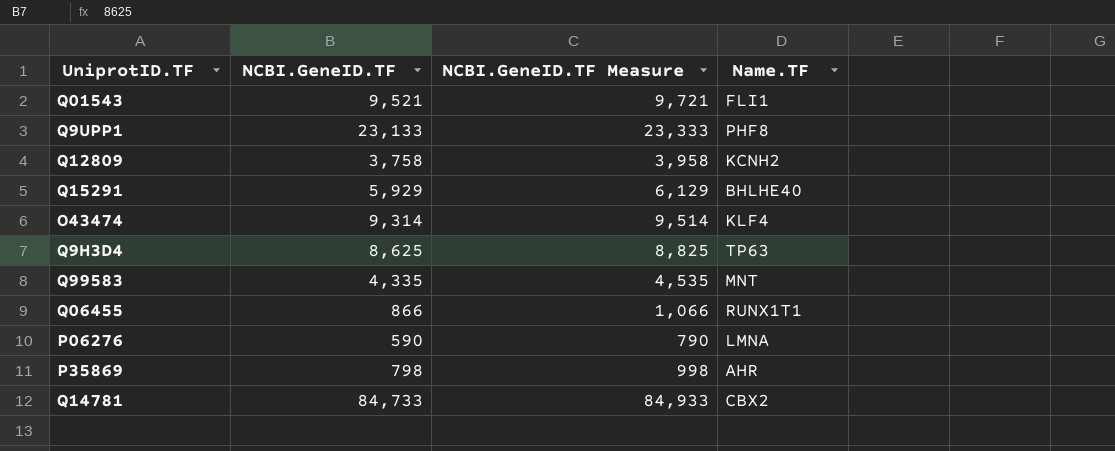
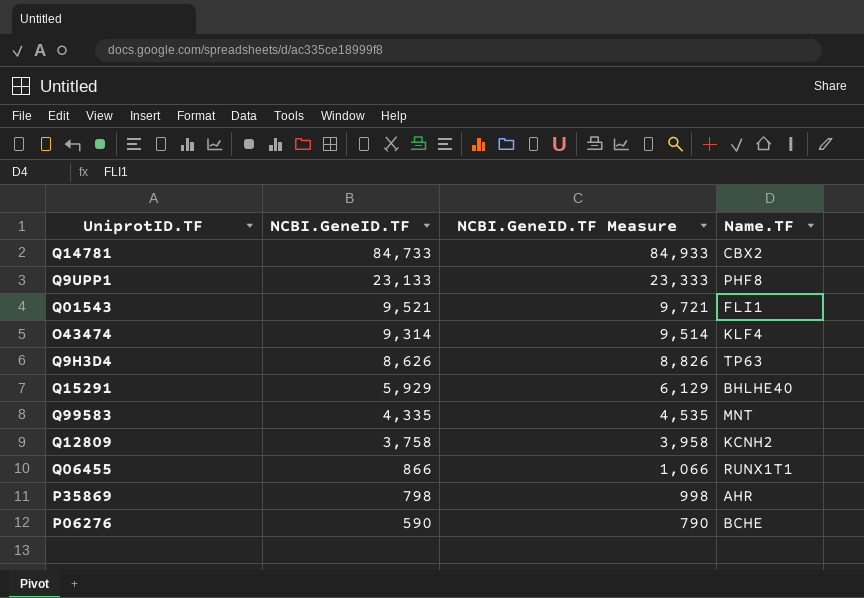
row order: none -> NCBI.GeneID.TF descending
Q9H3D4 | NCBI.GeneID.TF: 8,625 -> 8,626
Q9H3D4 | NCBI.GeneID.TF Measure: 8,825 -> 8,826
P06276 | Name.TF: LMNA -> BCHE

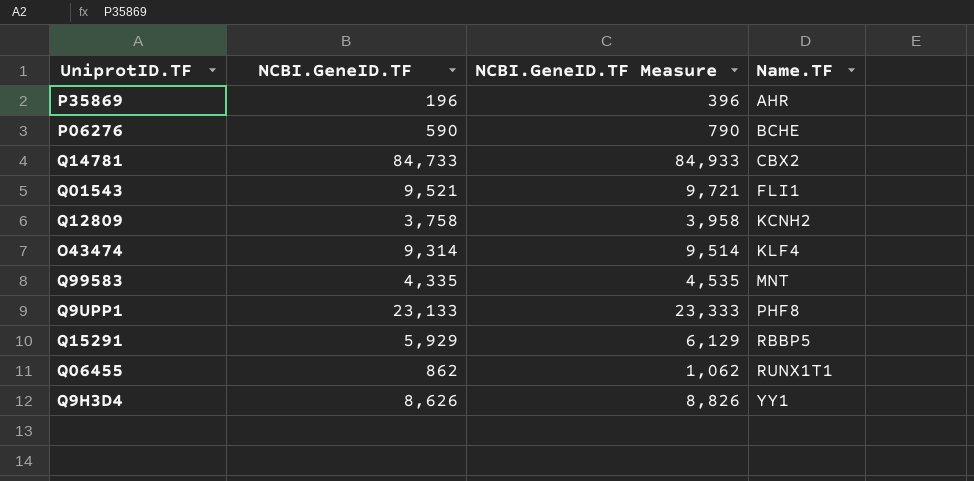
row order: NCBI.GeneID.TF descending -> Name.TF ascending
P35869 | NCBI.GeneID.TF: 798 -> 196
P35869 | NCBI.GeneID.TF Measure: 998 -> 396
Q15291 | Name.TF: BHLHE40 -> RBBP5
Q06455 | NCBI.GeneID.TF: 866 -> 862
Q06455 | NCBI.GeneID.TF Measure: 1,066 -> 1,062
Q9H3D4 | Name.TF: TP63 -> YY1

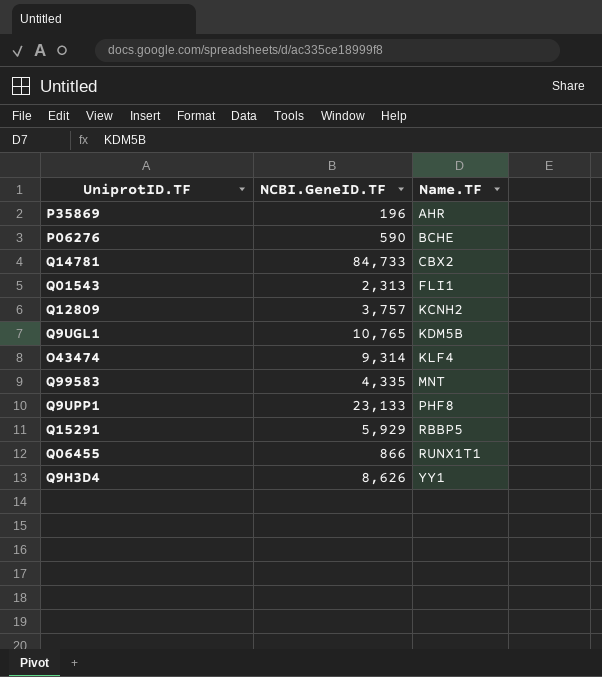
column NCBI.GeneID.TF Measure | formula: [NCBI.GeneID.TF] + 200 -> none
Q01543 | NCBI.GeneID.TF: 9,521 -> 2,313
Q12809 | NCBI.GeneID.TF: 3,758 -> 3,757
row Q9UGL1: none -> 10,765 | KDM5B
Q06455 | NCBI.GeneID.TF: 862 -> 866

